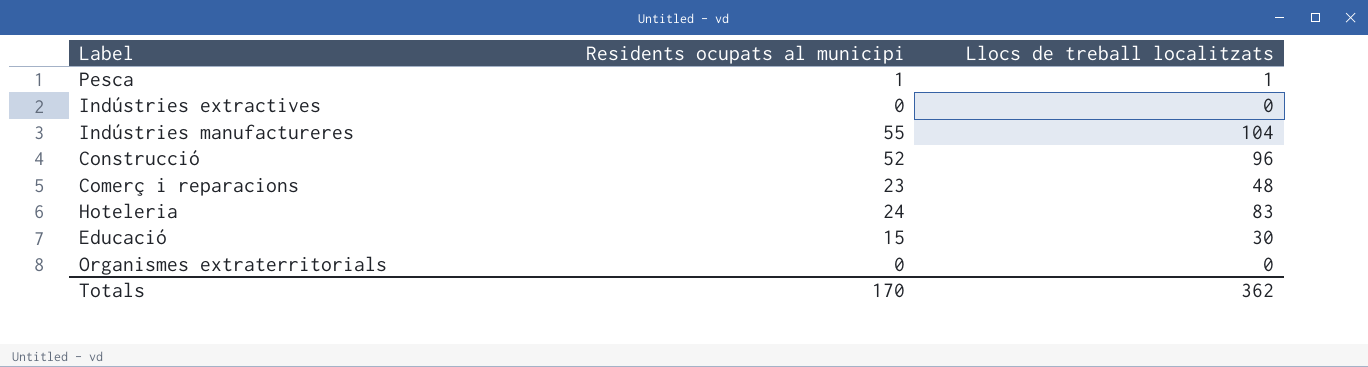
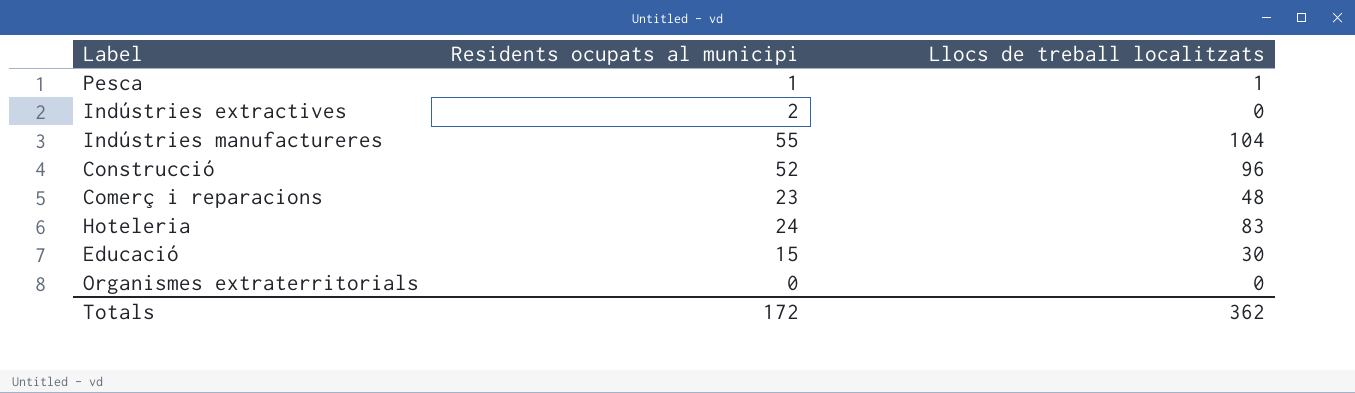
Indústries extractives | Residents ocupats al municipi: 0 -> 2
Totals | Residents ocupats al municipi: 170 -> 172

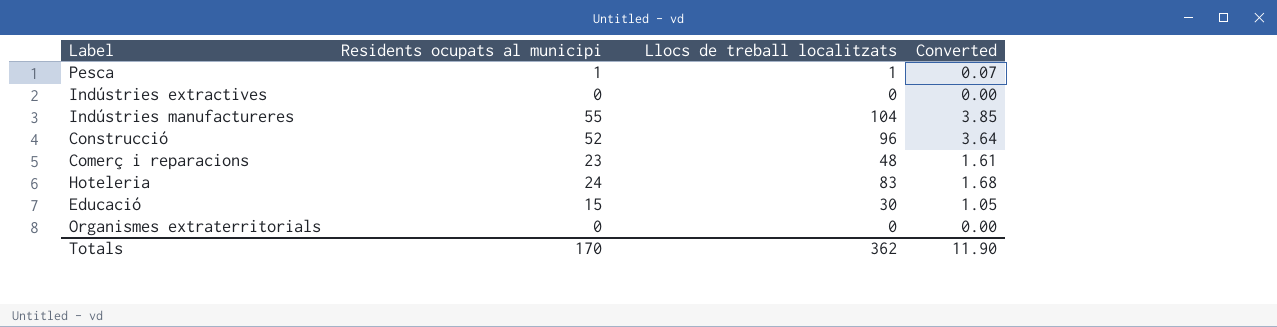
column Converted | formula: none -> [Residents ocupats al municipi] * 0.07
Indústries extractives | Residents ocupats al municipi: 2 -> 0
Totals | Residents ocupats al municipi: 172 -> 170

